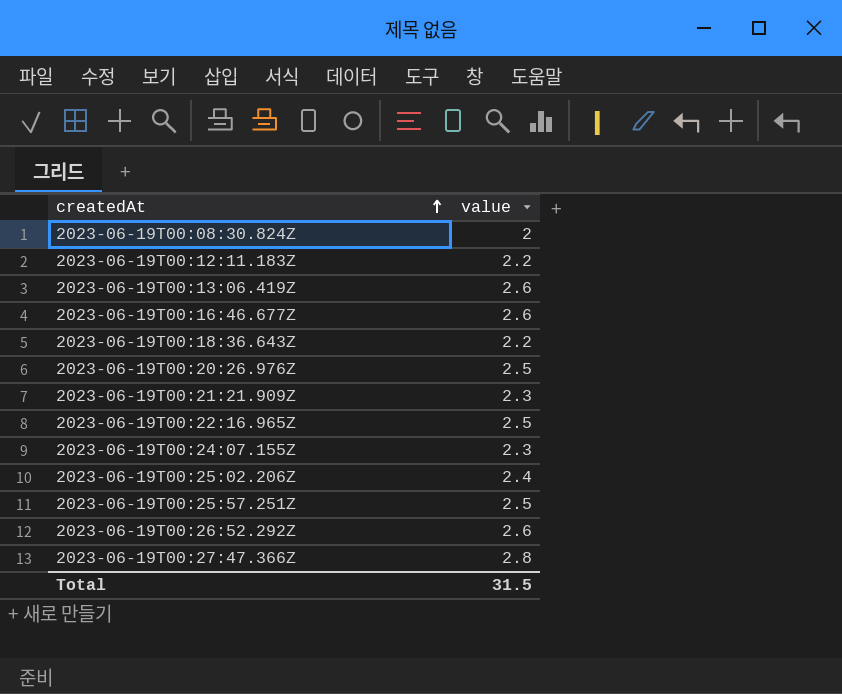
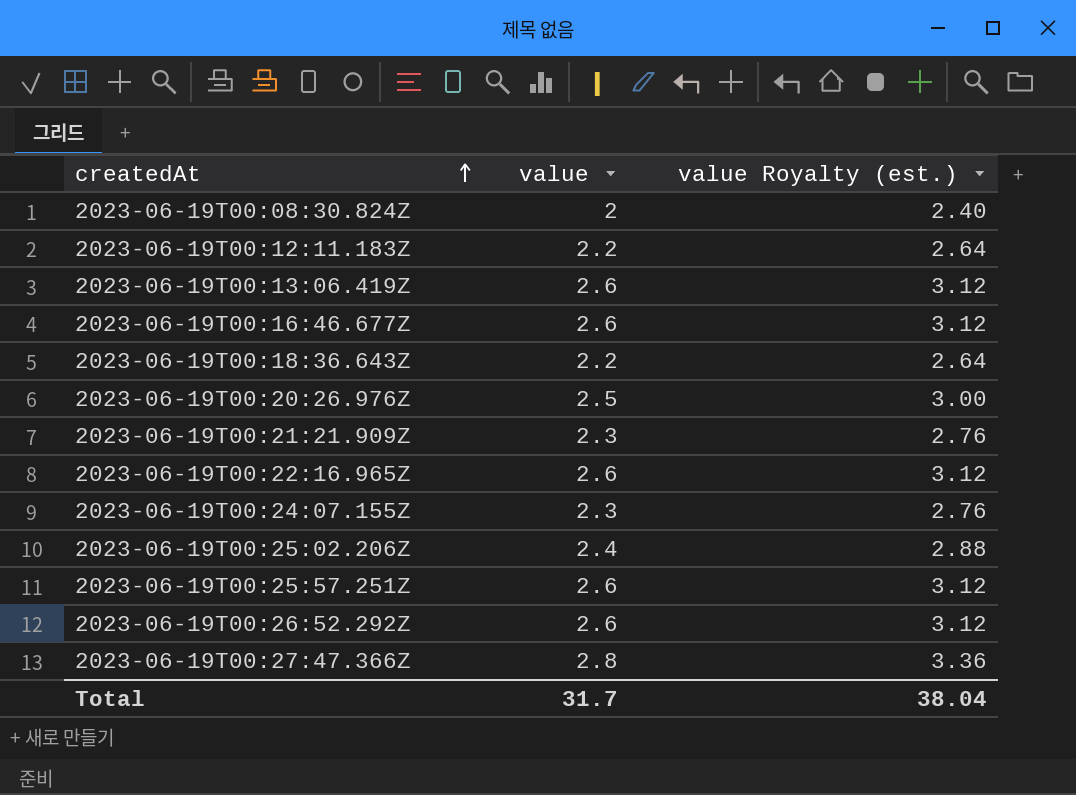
column value Royalty (est.) | formula: none -> [value] * 1.2
2023-06-19T00:22:16.965Z | value: 2.5 -> 2.6
2023-06-19T00:25:57.251Z | value: 2.5 -> 2.6
Total | value: 31.5 -> 31.7

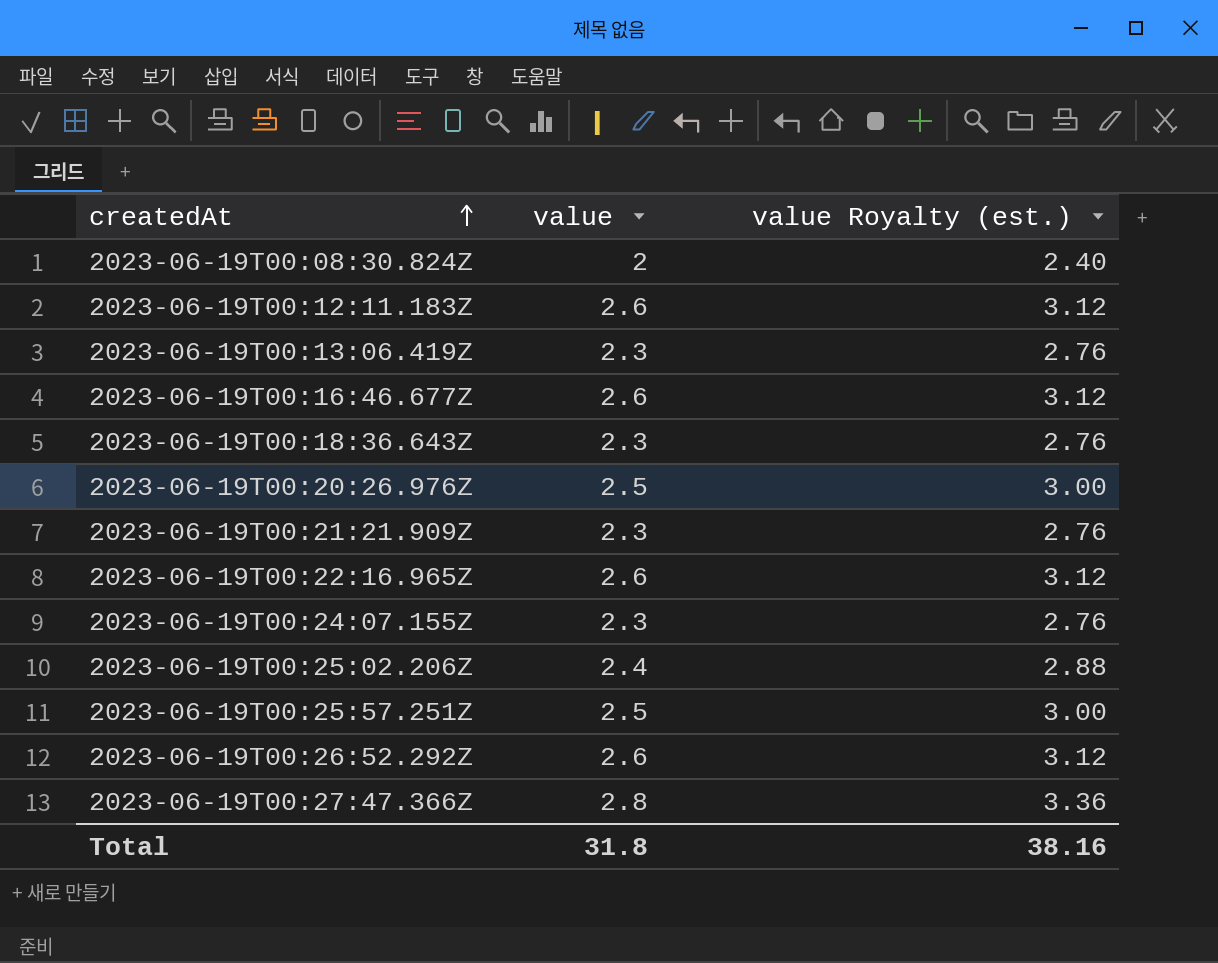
2023-06-19T00:12:11.183Z | value: 2.2 -> 2.6
2023-06-19T00:12:11.183Z | value Royalty (est.): 2.64 -> 3.12
2023-06-19T00:13:06.419Z | value: 2.6 -> 2.3
2023-06-19T00:13:06.419Z | value Royalty (est.): 3.12 -> 2.76
2023-06-19T00:18:36.643Z | value: 2.2 -> 2.3
2023-06-19T00:18:36.643Z | value Royalty (est.): 2.64 -> 2.76
2023-06-19T00:25:57.251Z | value: 2.6 -> 2.5
2023-06-19T00:25:57.251Z | value Royalty (est.): 3.12 -> 3.00
Total | value: 31.7 -> 31.8
Total | value Royalty (est.): 38.04 -> 38.16

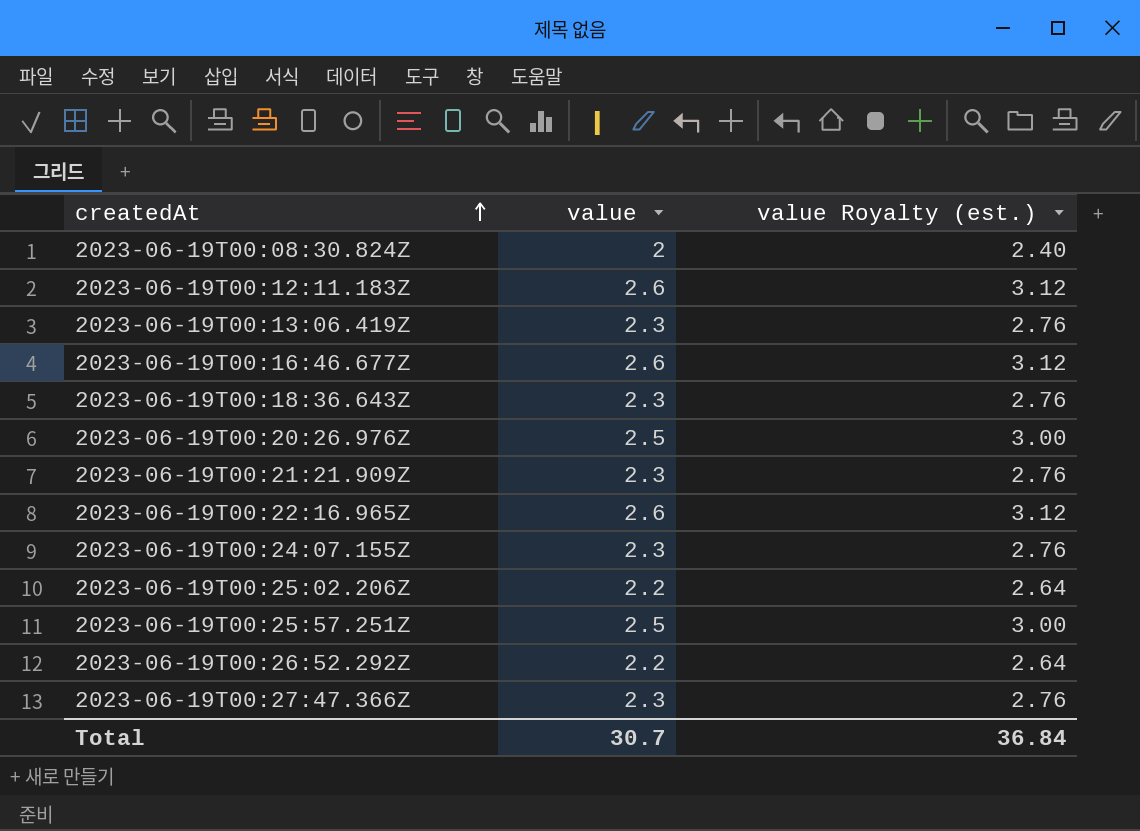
2023-06-19T00:25:02.206Z | value: 2.4 -> 2.2
2023-06-19T00:25:02.206Z | value Royalty (est.): 2.88 -> 2.64
2023-06-19T00:26:52.292Z | value: 2.6 -> 2.2
2023-06-19T00:26:52.292Z | value Royalty (est.): 3.12 -> 2.64
2023-06-19T00:27:47.366Z | value: 2.8 -> 2.3
2023-06-19T00:27:47.366Z | value Royalty (est.): 3.36 -> 2.76
Total | value: 31.8 -> 30.7
Total | value Royalty (est.): 38.16 -> 36.84

